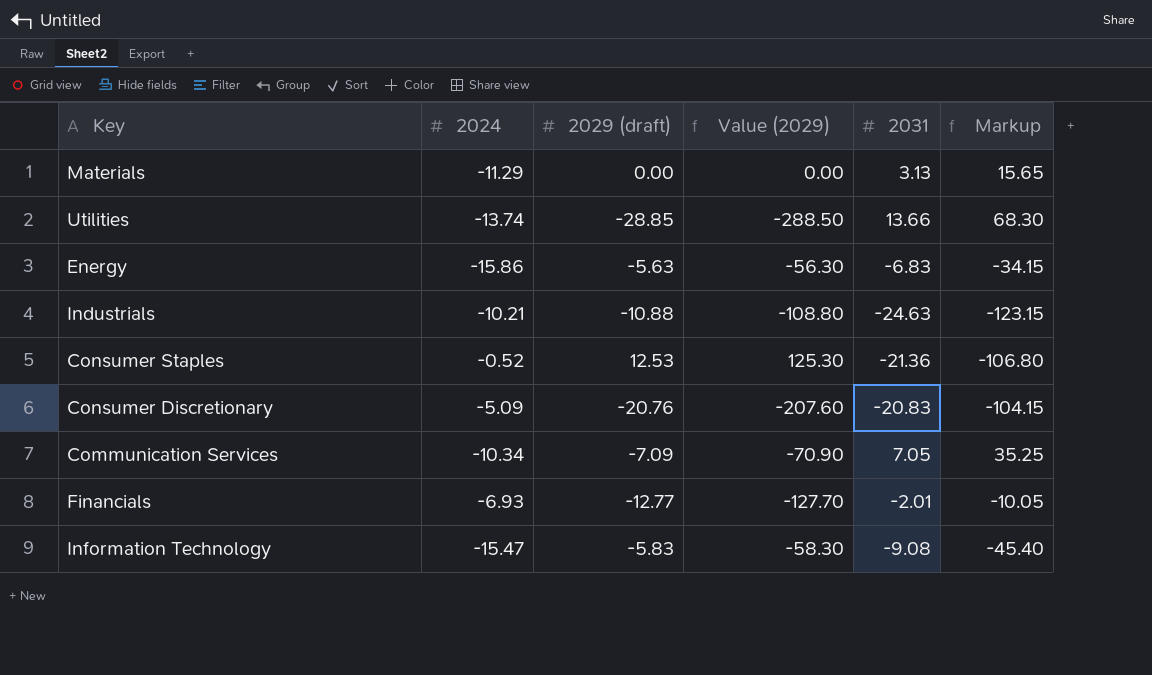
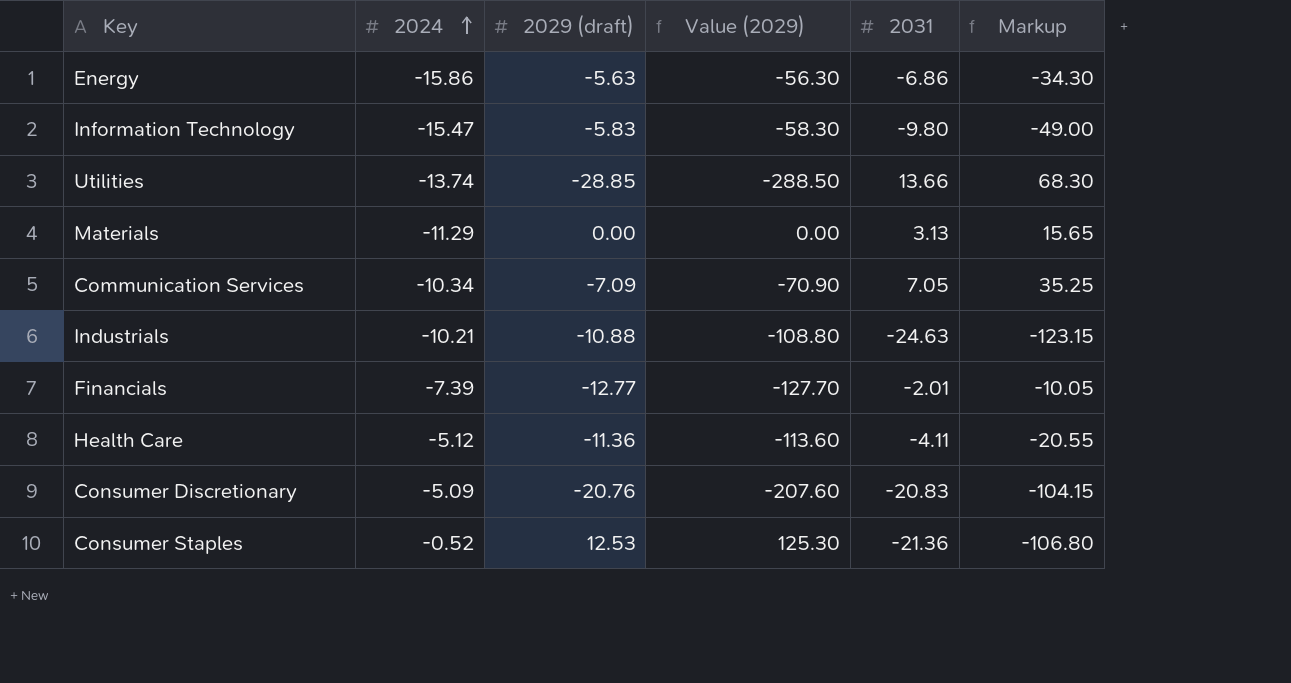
row order: none -> 2024 ascending
Energy | 2031: -6.83 -> -6.86
Energy | Markup: -34.15 -> -34.30
Information Technology | 2031: -9.08 -> -9.80
Information Technology | Markup: -45.40 -> -49.00
Financials | 2024: -6.93 -> -7.39
row Health Care: none -> -5.12 | -11.36 | -113.60 | -4.11 | -20.55

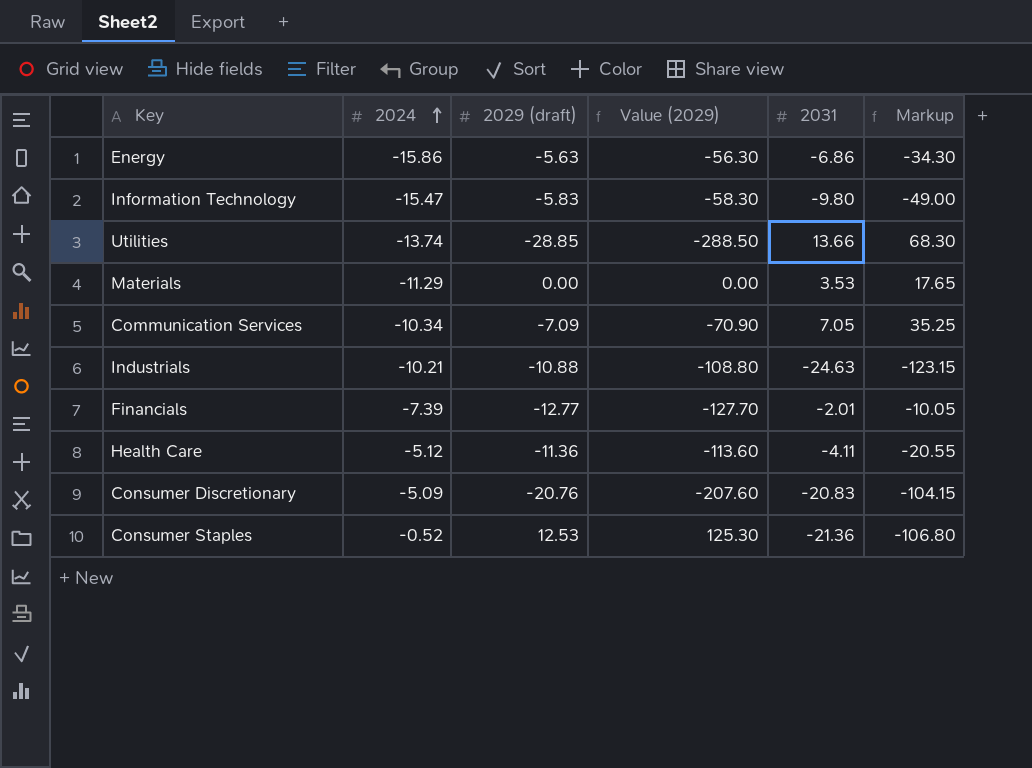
Materials | 2031: 3.13 -> 3.53
Materials | Markup: 15.65 -> 17.65

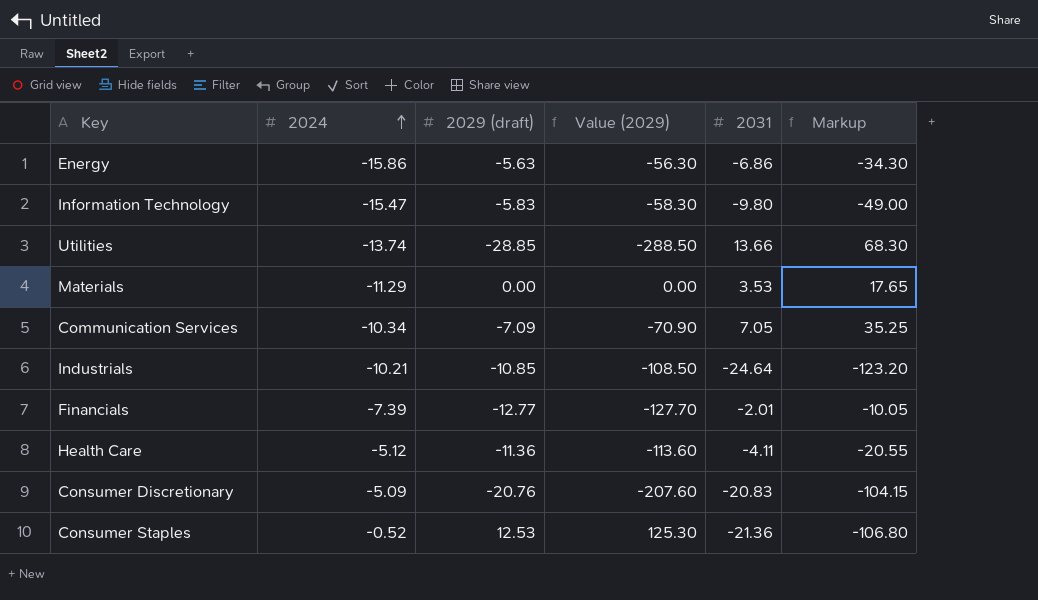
Industrials | 2029 (draft): -10.88 -> -10.85
Industrials | Value (2029): -108.80 -> -108.50
Industrials | 2031: -24.63 -> -24.64
Industrials | Markup: -123.15 -> -123.20

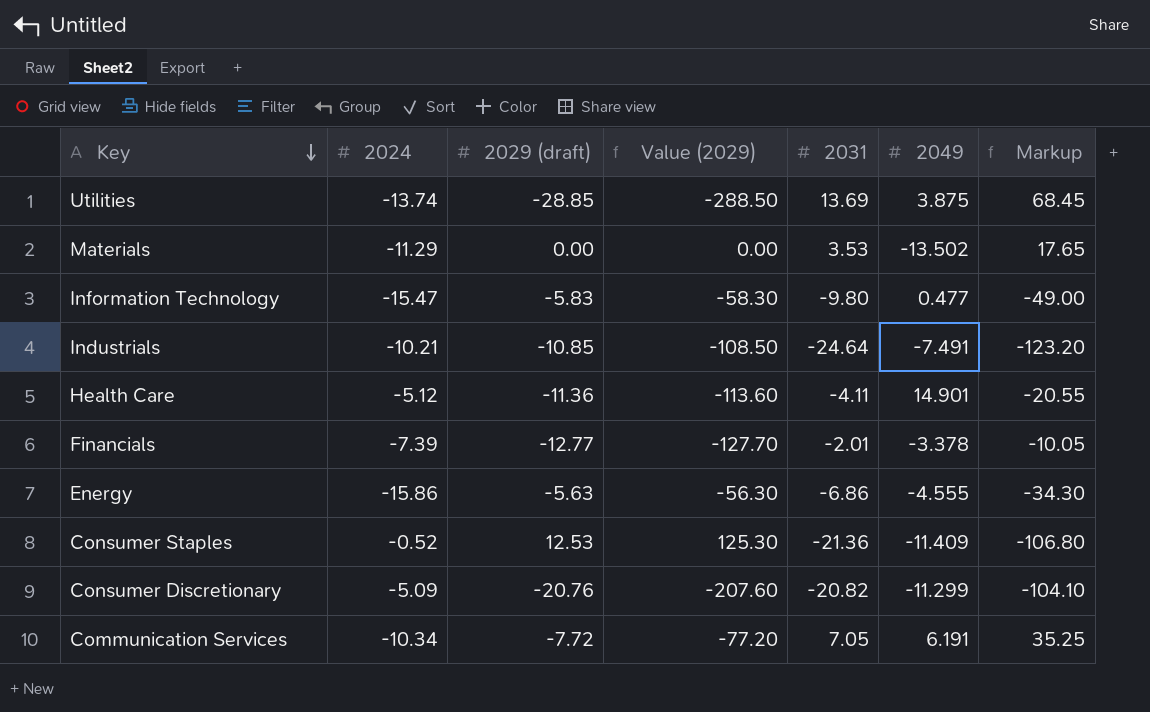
row order: 2024 ascending -> Key descending
column 2049 | position: none -> 6
Utilities | 2031: 13.66 -> 13.69
Utilities | Markup: 68.30 -> 68.45
Consumer Discretionary | 2031: -20.83 -> -20.82
Consumer Discretionary | Markup: -104.15 -> -104.10
Communication Services | 2029 (draft): -7.09 -> -7.72
Communication Services | Value (2029): -70.90 -> -77.20

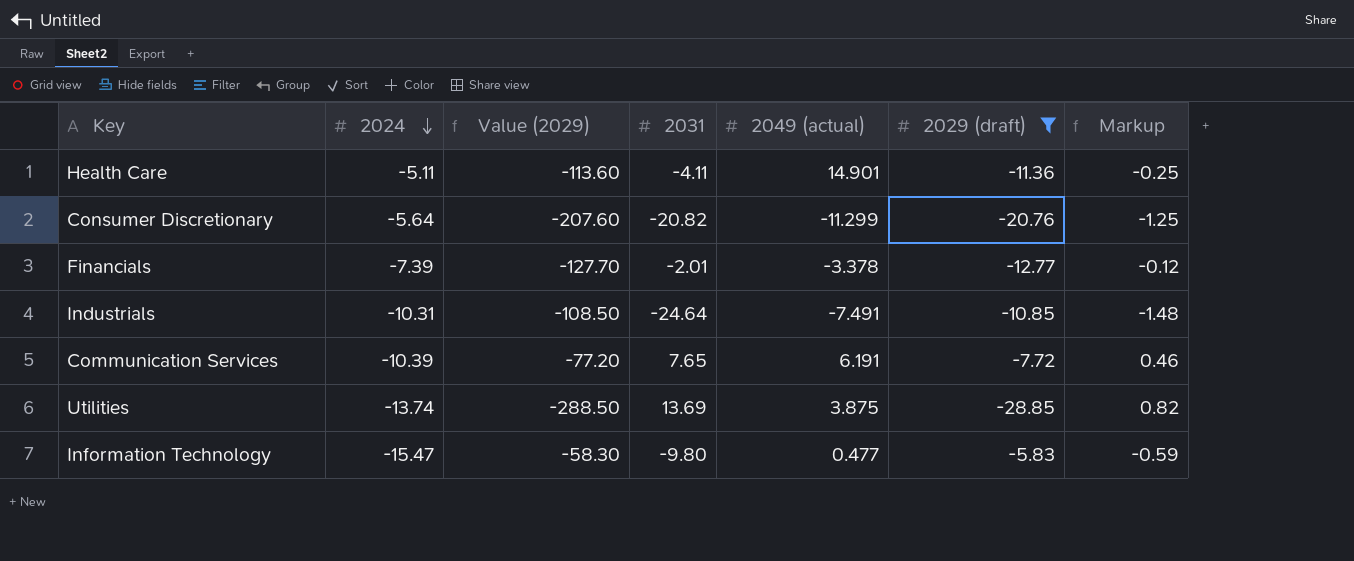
filter: none -> 2029 (draft) <= -5.83
row order: Key descending -> 2024 descending
column name: 2049 -> 2049 (actual)
column 2029 (draft) | position: 3 -> 6
column Markup | formula: [2031] * 5 -> [2031] * 0.06
Health Care | 2024: -5.12 -> -5.11
Consumer Discretionary | 2024: -5.09 -> -5.64
Industrials | 2024: -10.21 -> -10.31
Communication Services | 2024: -10.34 -> -10.39
Communication Services | 2031: 7.05 -> 7.65

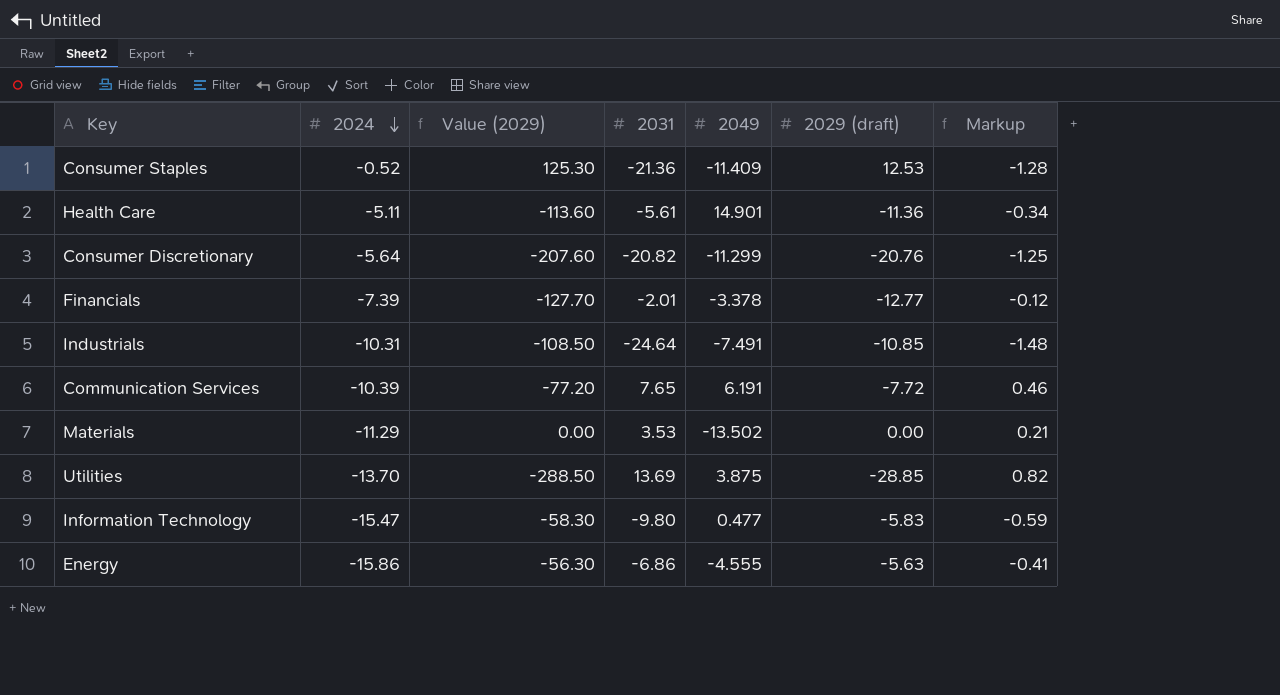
filter: 2029 (draft) <= -5.83 -> none
column name: 2049 (actual) -> 2049
Health Care | 2031: -4.11 -> -5.61
Health Care | Markup: -0.25 -> -0.34
Utilities | 2024: -13.74 -> -13.70

